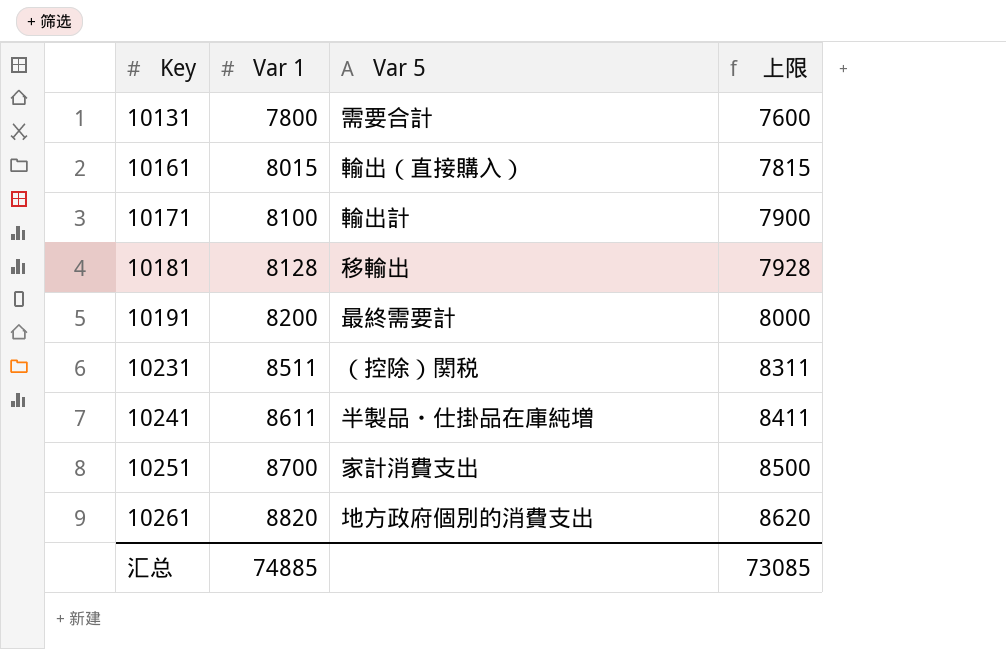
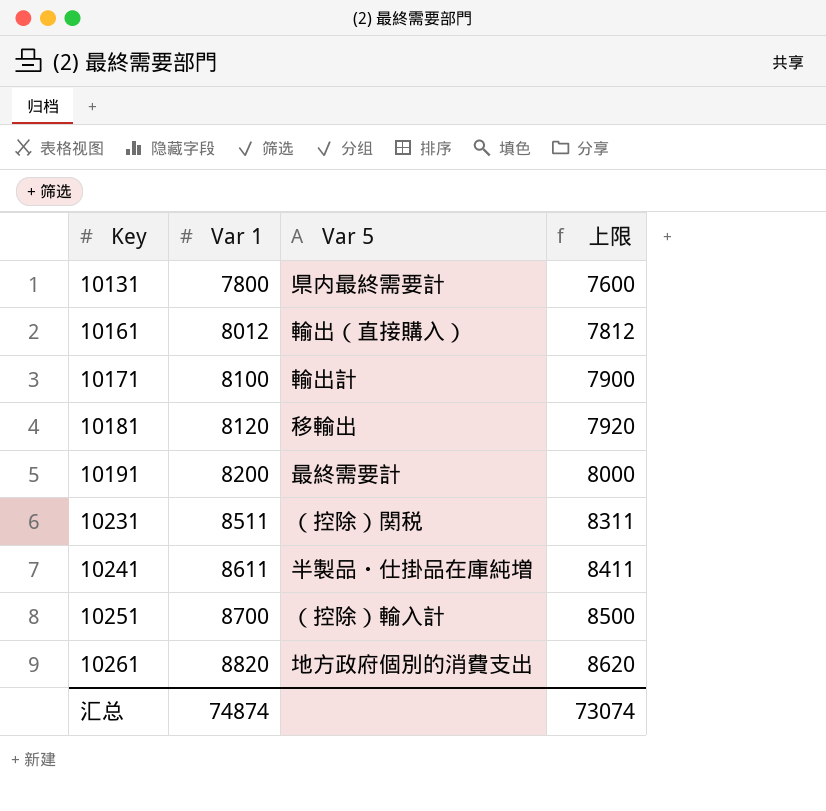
10131 | Var 5: 需要合計 -> 県内最終需要計
10161 | Var 1: 8015 -> 8012
10161 | 上限: 7815 -> 7812
10181 | Var 1: 8128 -> 8120
10181 | 上限: 7928 -> 7920
10251 | Var 5: 家計消費支出 -> （控除）輸入計
汇总 | Var 1: 74885 -> 74874
汇总 | 上限: 73085 -> 73074

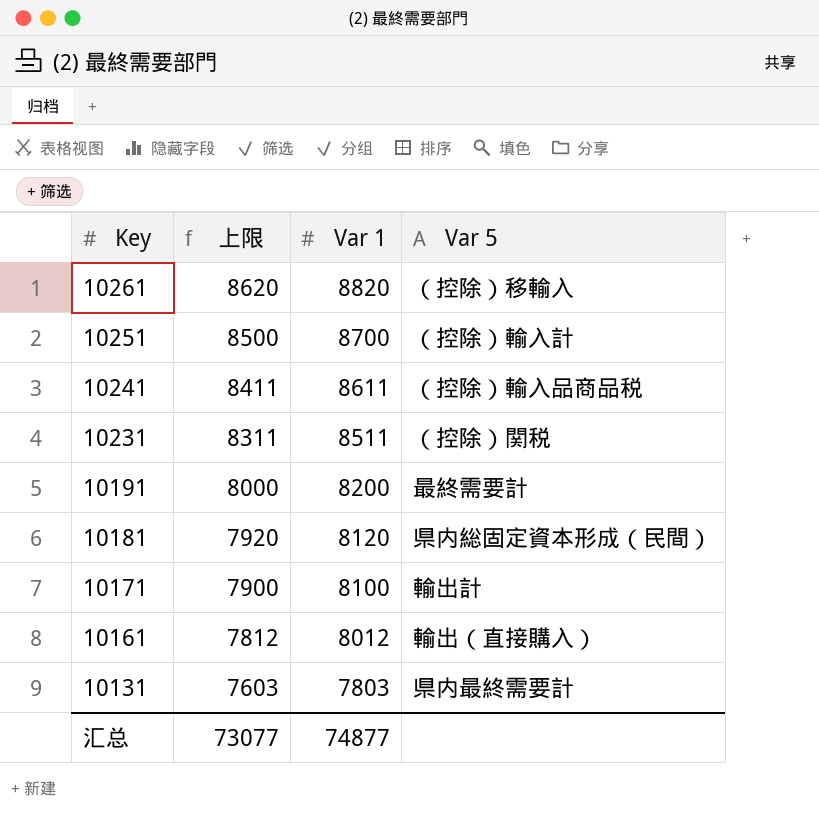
row order: Key ascending -> Key descending
column 上限 | position: 4 -> 2
10261 | Var 5: 地方政府個別的消費支出 -> （控除）移輸入
10241 | Var 5: 半製品・仕掛品在庫純増 -> （控除）輸入品商品税
10181 | Var 5: 移輸出 -> 県内総固定資本形成（民間）
10131 | 上限: 7600 -> 7603
10131 | Var 1: 7800 -> 7803
汇总 | 上限: 73074 -> 73077
汇总 | Var 1: 74874 -> 74877

